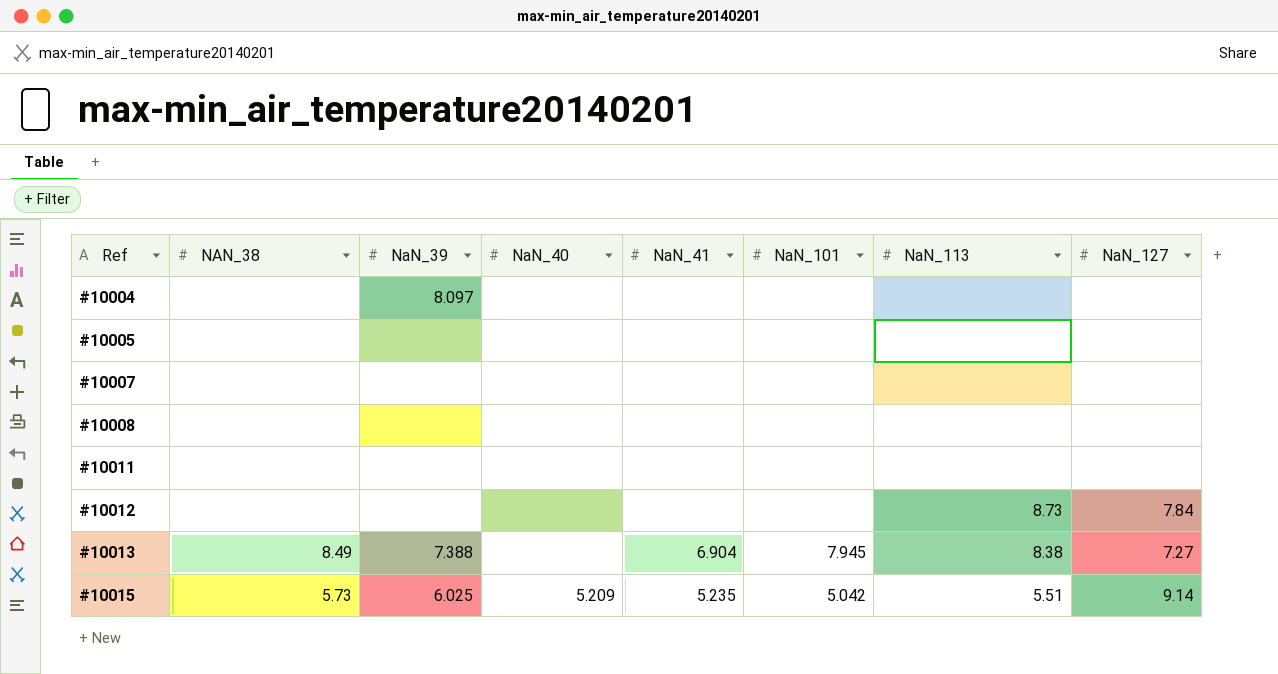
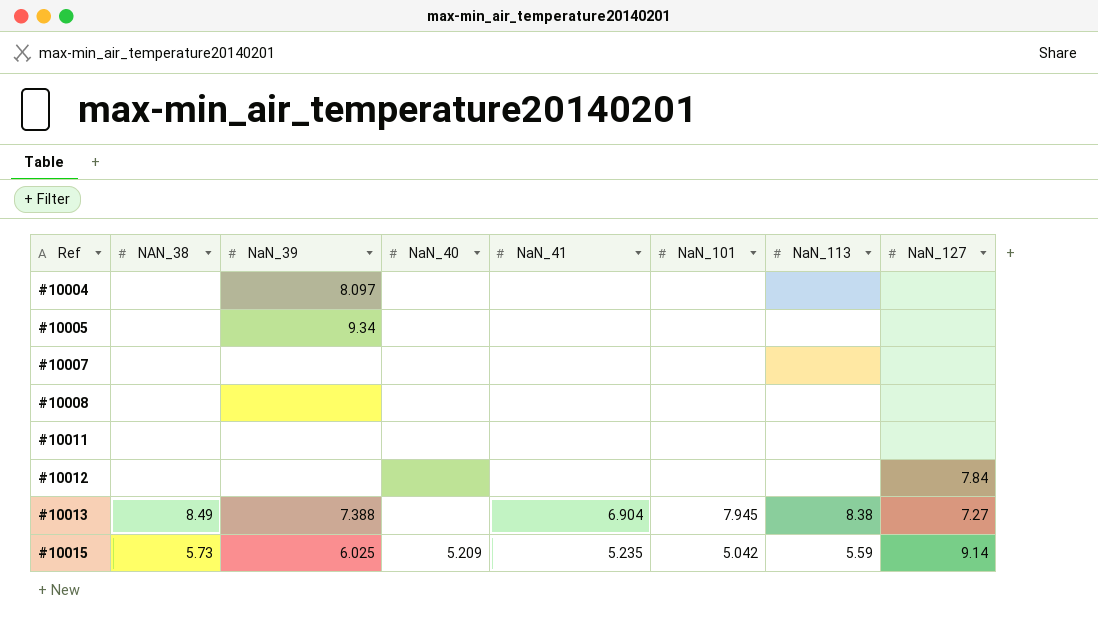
#10005 | NaN_39: none -> 9.34
#10012 | NaN_113: 8.73 -> none
#10015 | NaN_113: 5.51 -> 5.59

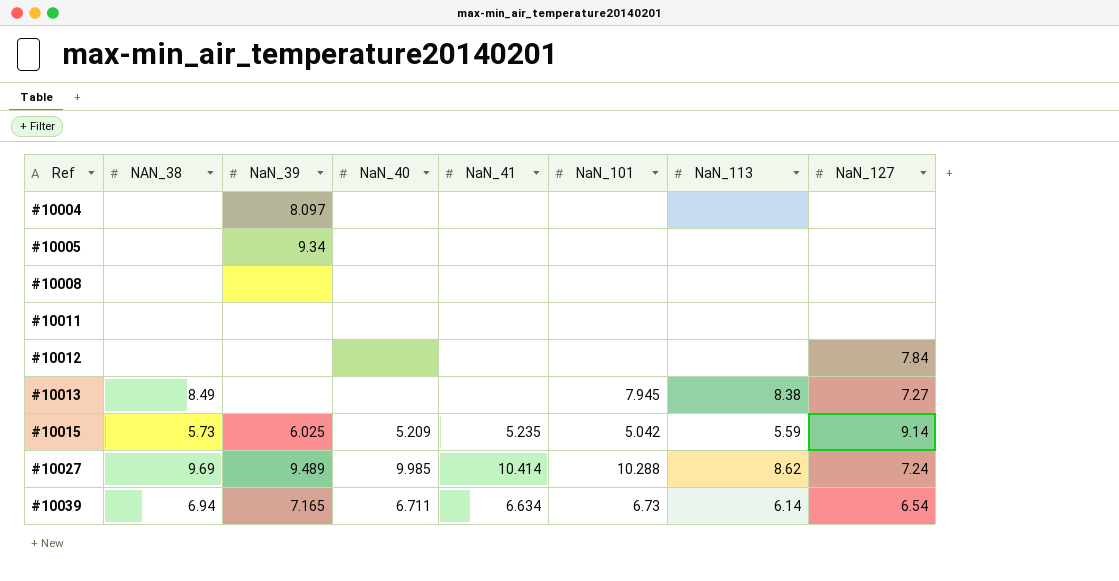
row #10007: none | none | none | none | none | none | none -> none
#10013 | NaN_39: 7.388 -> none
#10013 | NaN_41: 6.904 -> none
row #10027: none -> 9.69 | 9.489 | 9.985 | 10.414 | 10.288 | 8.62 | 7.24
row #10039: none -> 6.94 | 7.165 | 6.711 | 6.634 | 6.73 | 6.14 | 6.54

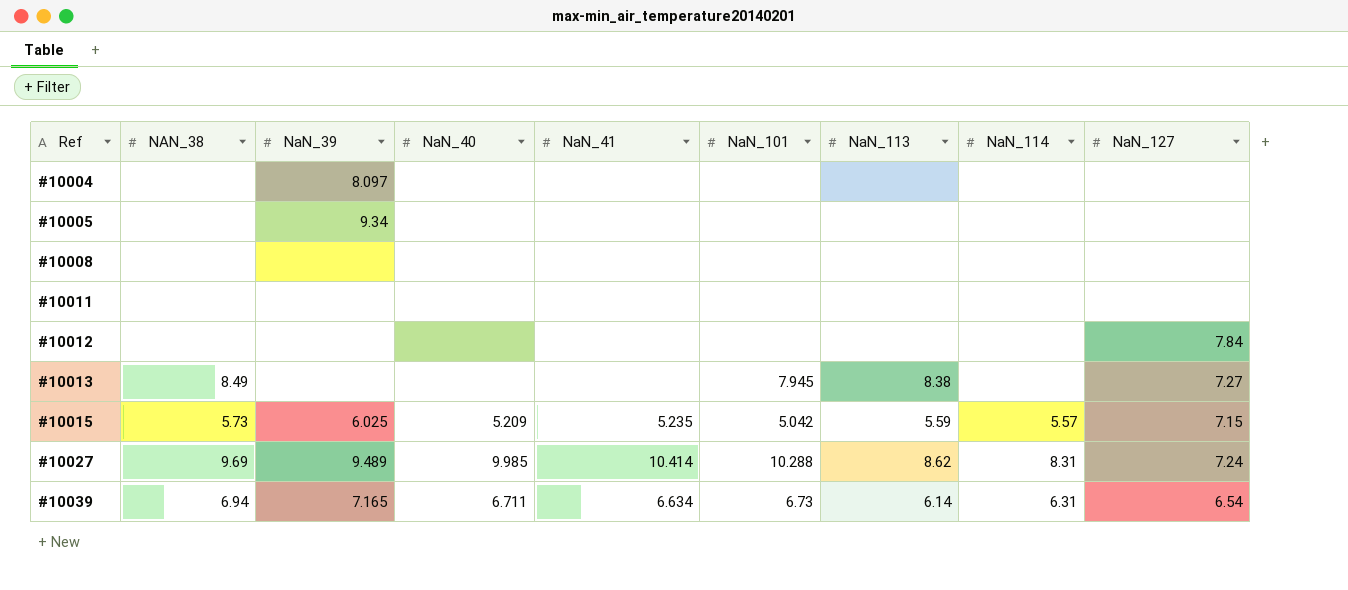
column NaN_114 | position: none -> 8
#10015 | NaN_127: 9.14 -> 7.15

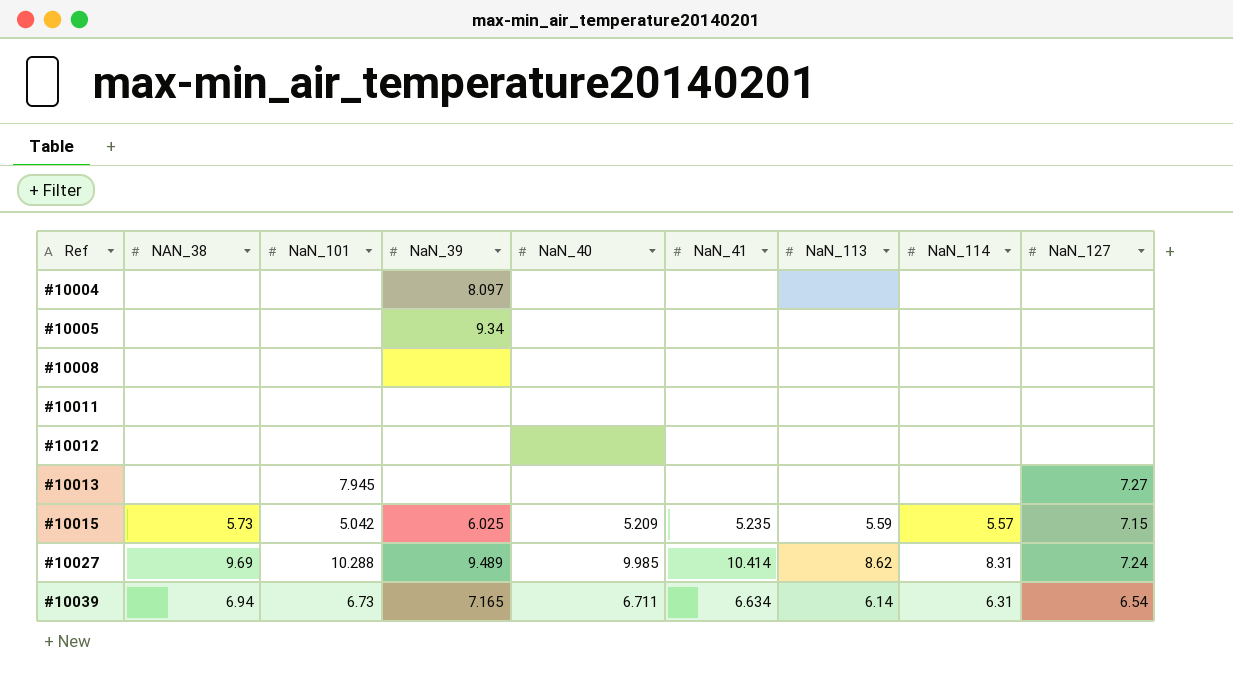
column NaN_101 | position: 6 -> 3
#10012 | NaN_127: 7.84 -> none
#10013 | NAN_38: 8.49 -> none
#10013 | NaN_113: 8.38 -> none

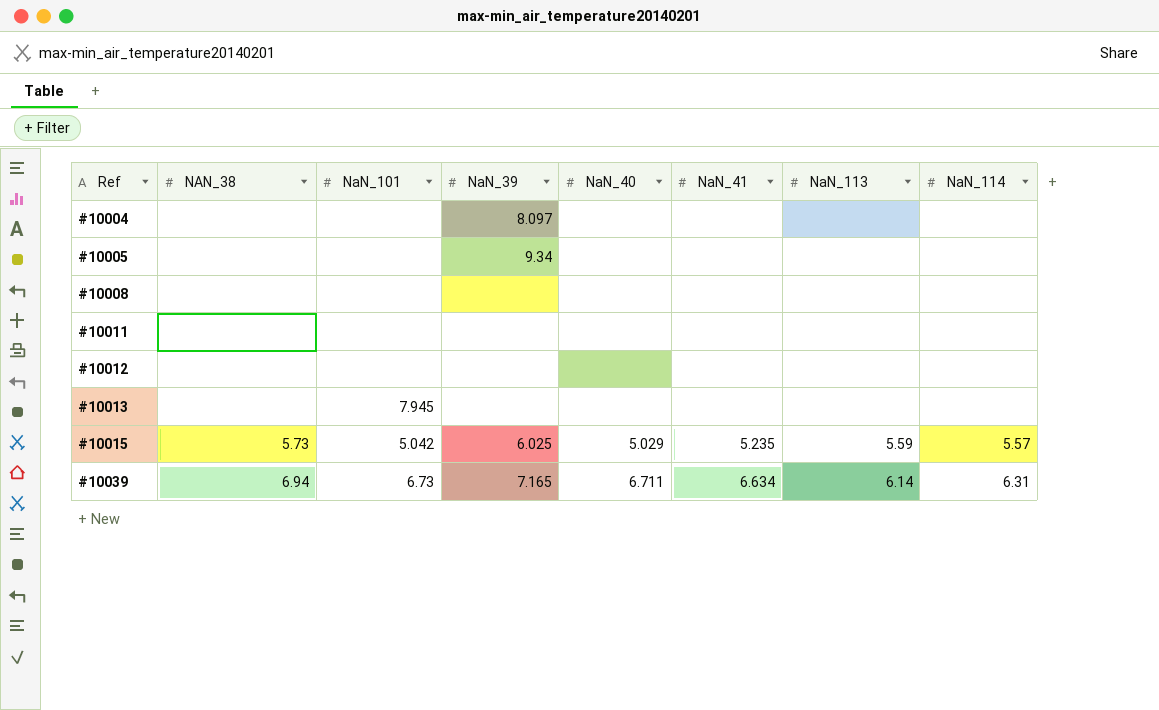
column NaN_127 | position: 9 -> none
row #10027: 9.69 | 10.288 | 9.489 | 9.985 | 10.414 | 8.62 | 8.31 | 7.24 -> none
#10015 | NaN_40: 5.209 -> 5.029

